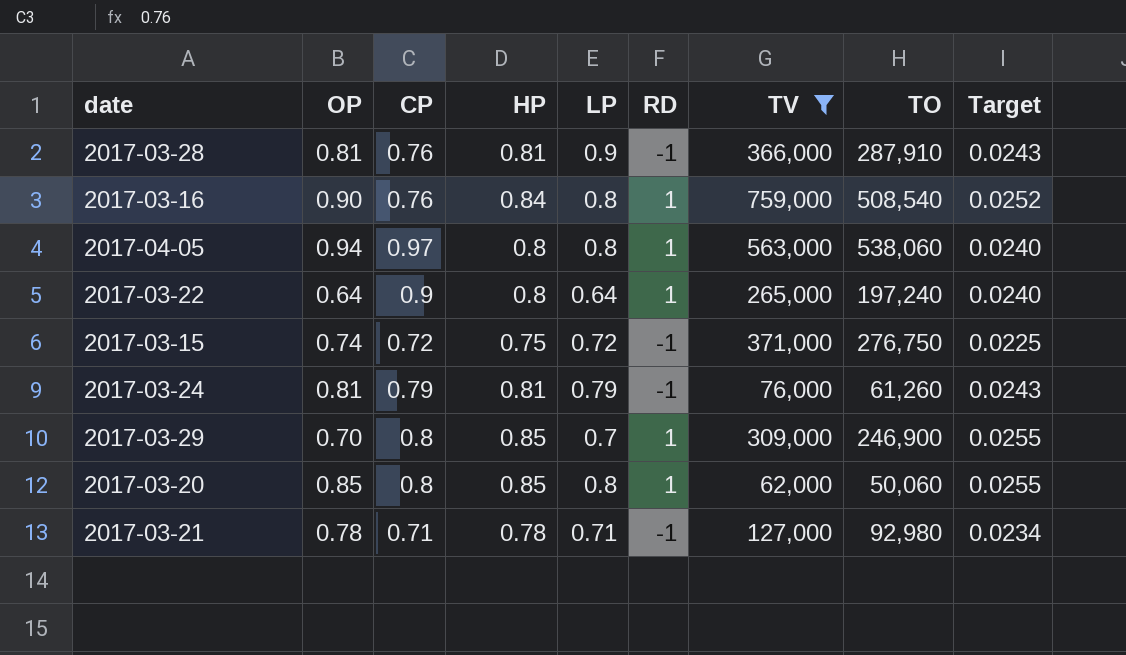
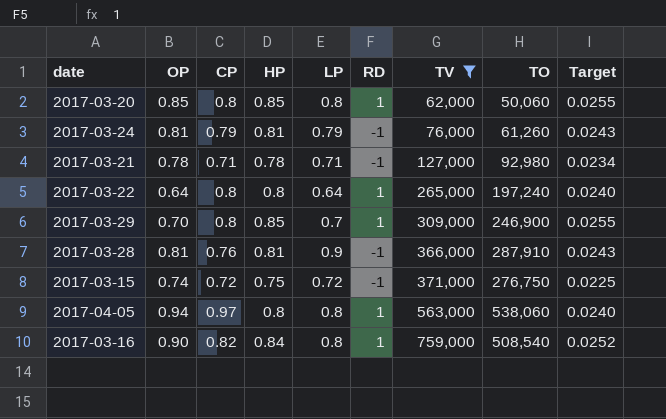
row order: none -> TV ascending
2017-03-22 | CP: 0.9 -> 0.8
2017-03-16 | CP: 0.76 -> 0.82

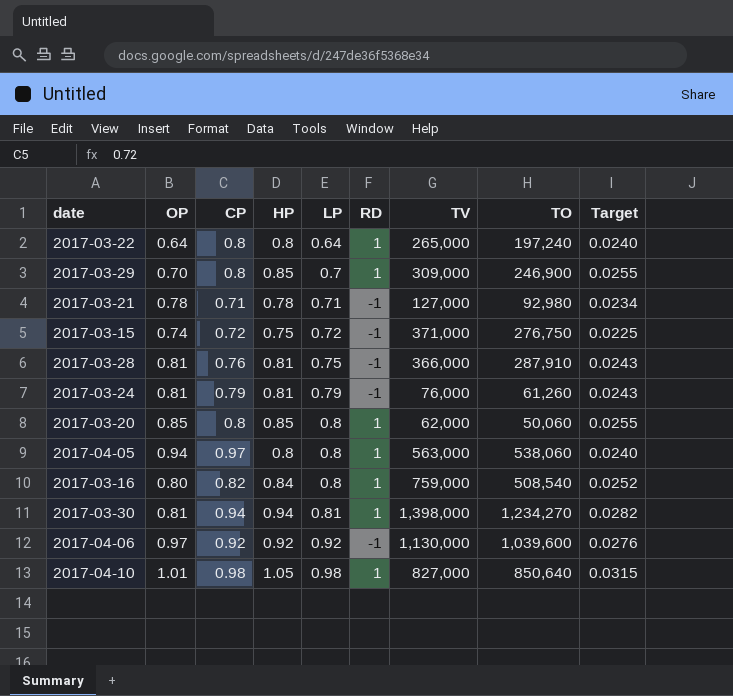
filter: TV <= 759,000 -> none
row order: TV ascending -> LP ascending
2017-03-28 | LP: 0.9 -> 0.75
2017-03-16 | OP: 0.90 -> 0.80

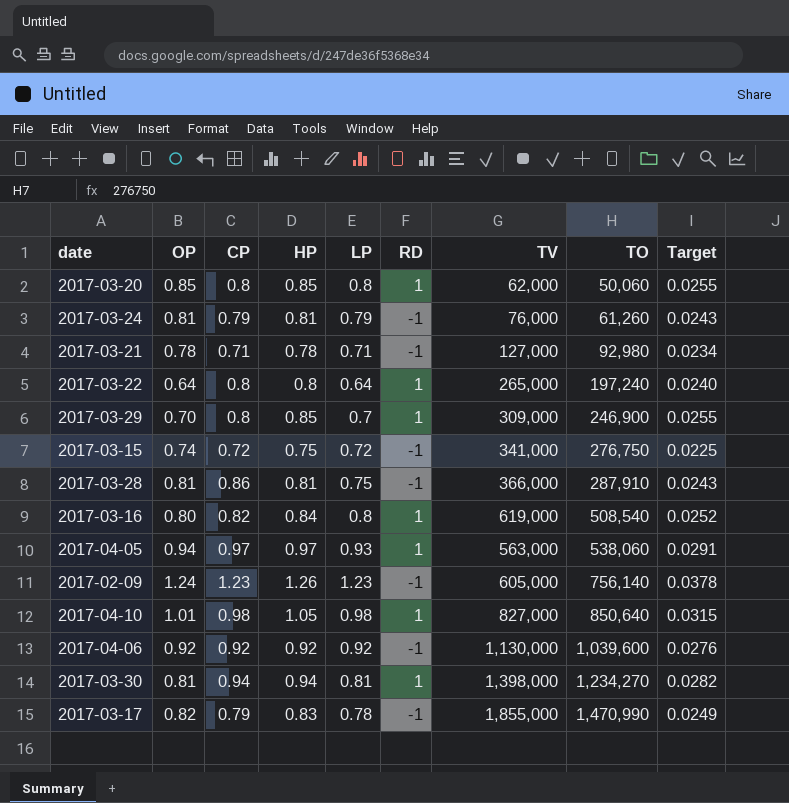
row order: LP ascending -> TO ascending
2017-03-15 | TV: 371,000 -> 341,000
2017-03-28 | CP: 0.76 -> 0.86
2017-03-16 | TV: 759,000 -> 619,000
2017-04-05 | HP: 0.8 -> 0.97
2017-04-05 | LP: 0.8 -> 0.93
2017-04-05 | Target: 0.0240 -> 0.0291
row 2017-02-09: none -> 1.24 | 1.23 | 1.26 | 1.23 | -1 | 605,000 | 756,140 | 0.0378
2017-04-06 | OP: 0.97 -> 0.92
row 2017-03-17: none -> 0.82 | 0.79 | 0.83 | 0.78 | -1 | 1,855,000 | 1,470,990 | 0.0249

